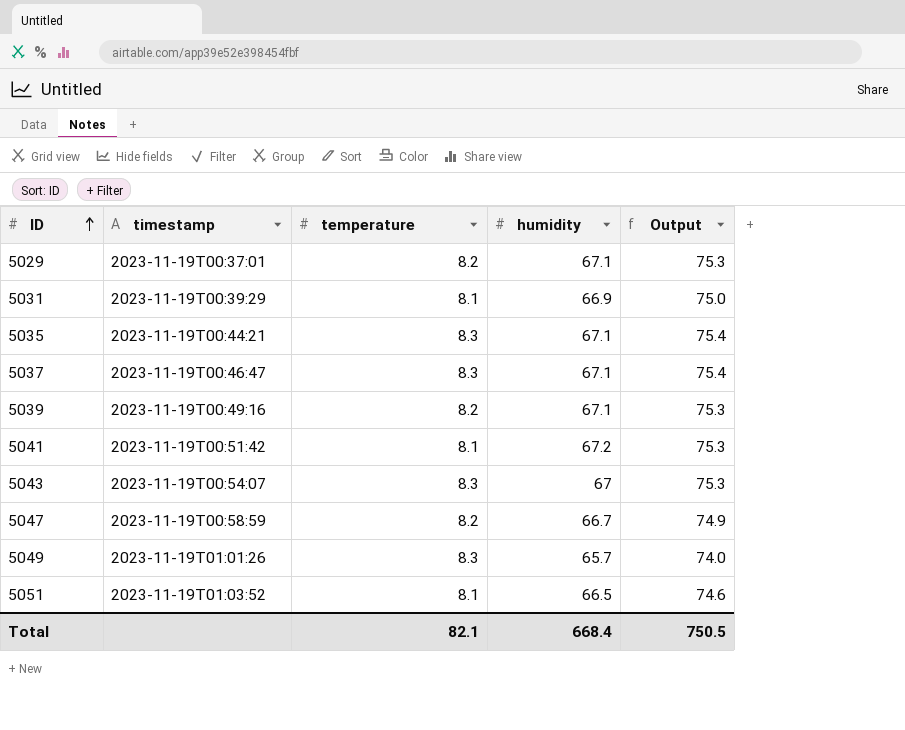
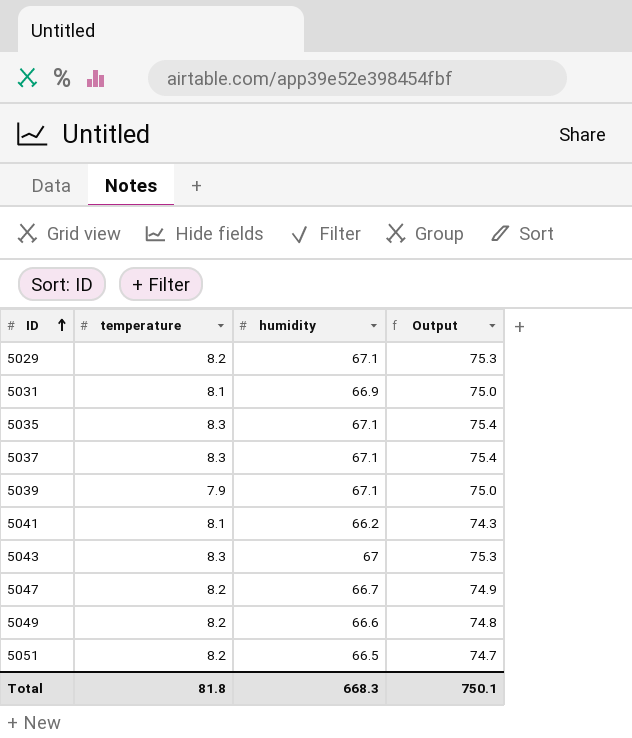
column timestamp | position: 2 -> none
5039 | temperature: 8.2 -> 7.9
5039 | Output: 75.3 -> 75.0
5041 | humidity: 67.2 -> 66.2
5041 | Output: 75.3 -> 74.3
5049 | temperature: 8.3 -> 8.2
5049 | humidity: 65.7 -> 66.6
5049 | Output: 74.0 -> 74.8
5051 | temperature: 8.1 -> 8.2
5051 | Output: 74.6 -> 74.7
Total | temperature: 82.1 -> 81.8
Total | humidity: 668.4 -> 668.3
Total | Output: 750.5 -> 750.1

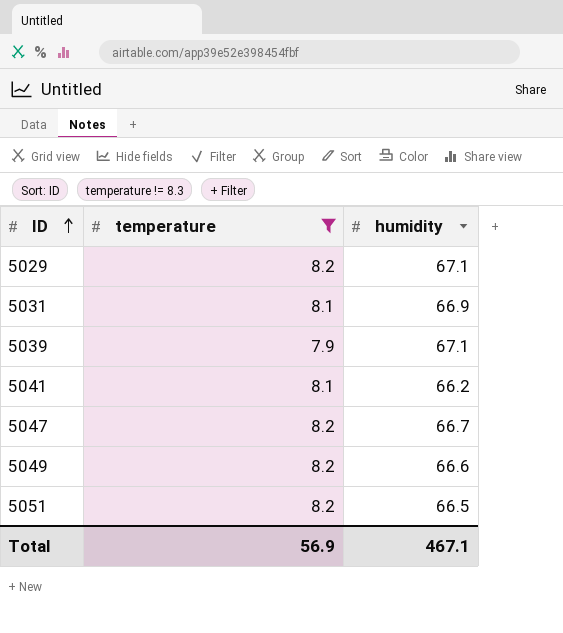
filter: none -> temperature != 8.3
column Output | formula: [temperature] + [humidity] -> none
Total | temperature: 81.8 -> 56.9
Total | humidity: 668.3 -> 467.1

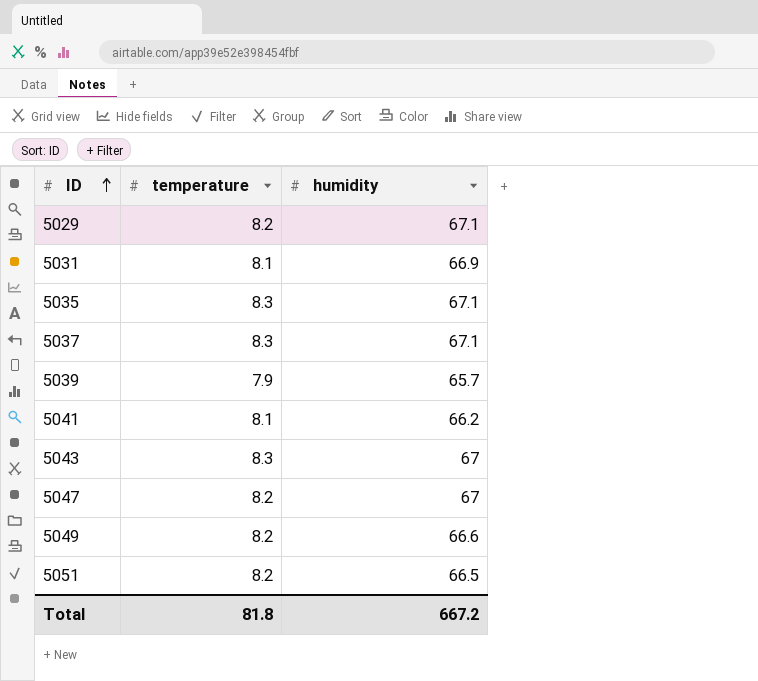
filter: temperature != 8.3 -> none
5039 | humidity: 67.1 -> 65.7
5047 | humidity: 66.7 -> 67
Total | temperature: 56.9 -> 81.8
Total | humidity: 467.1 -> 667.2

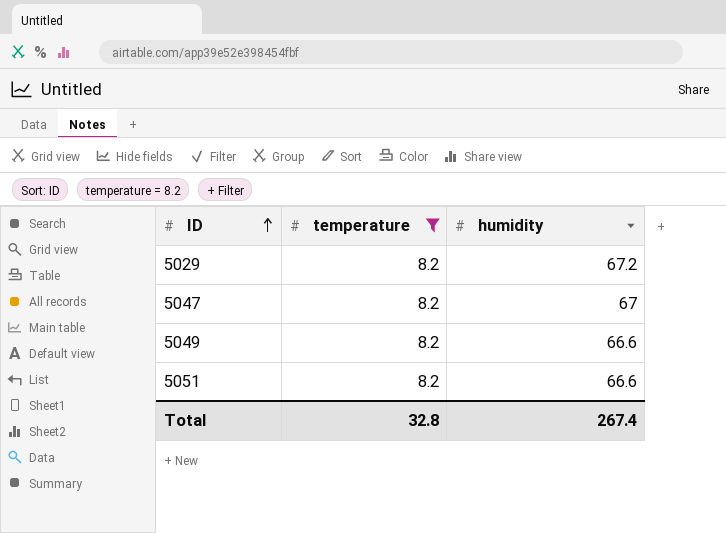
filter: none -> temperature = 8.2
5029 | humidity: 67.1 -> 67.2
5051 | humidity: 66.5 -> 66.6
Total | temperature: 81.8 -> 32.8
Total | humidity: 667.2 -> 267.4

